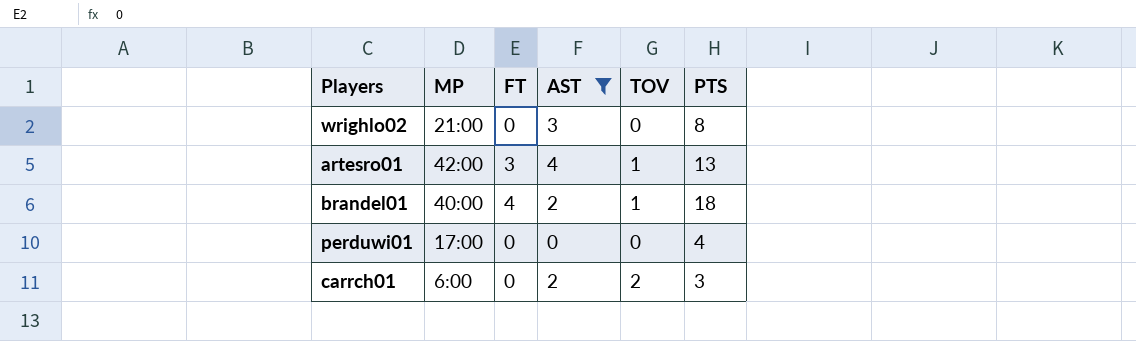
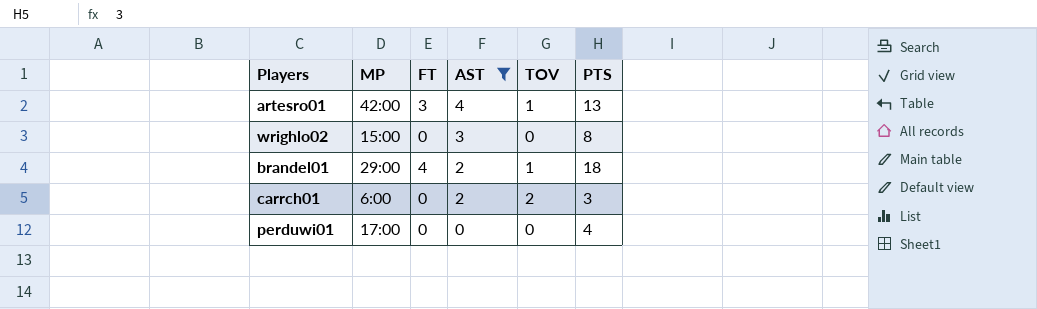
row order: none -> AST descending
wrighlo02 | MP: 21:00 -> 15:00
brandel01 | MP: 40:00 -> 29:00

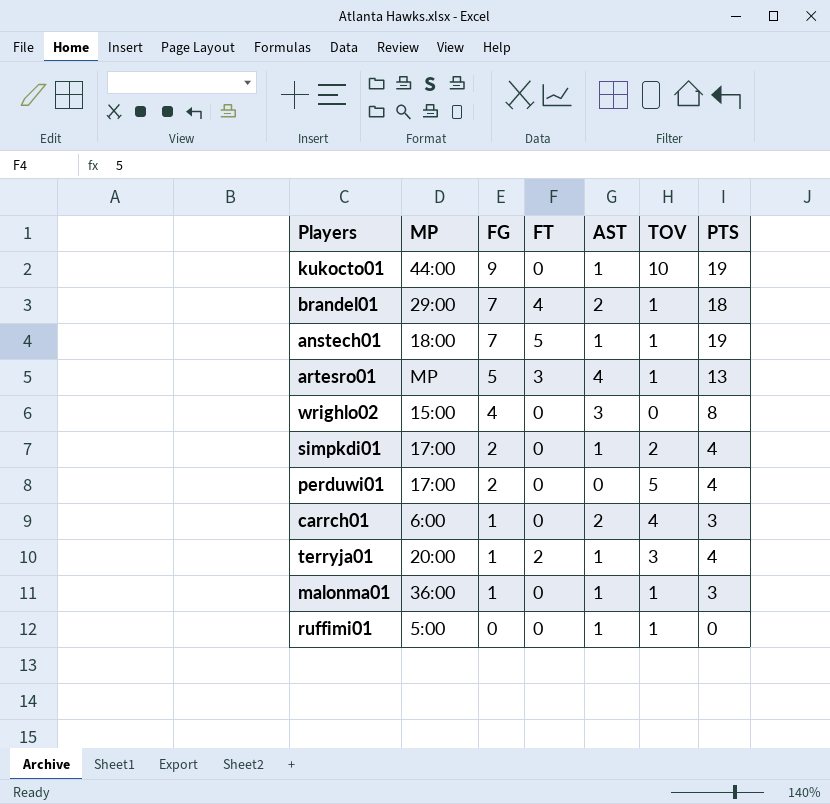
filter: AST != 1 -> none
row order: AST descending -> FG descending
column FG | position: none -> 3
artesro01 | MP: 42:00 -> MP
perduwi01 | TOV: 0 -> 5
carrch01 | TOV: 2 -> 4

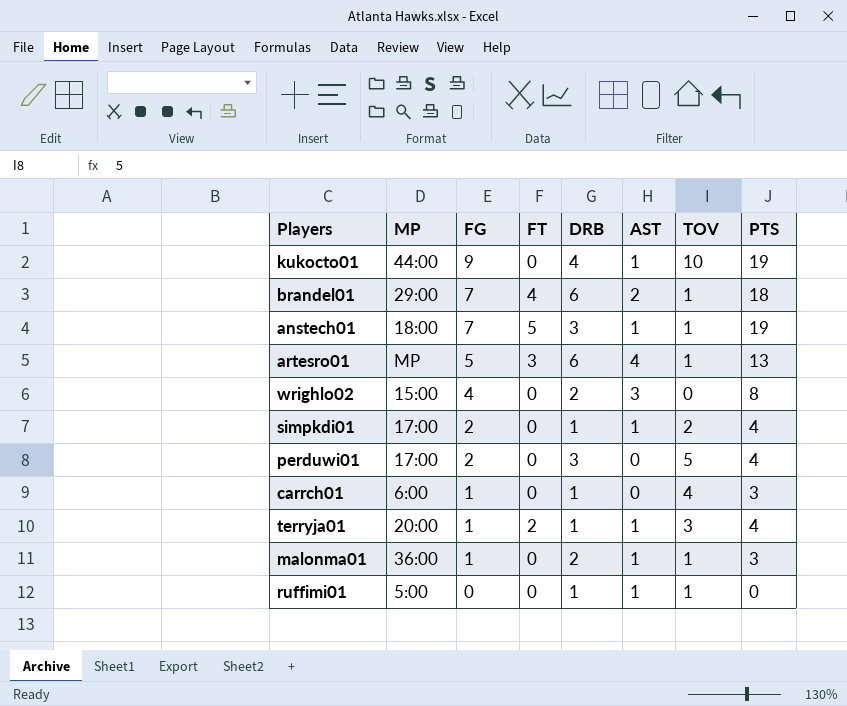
column DRB | position: none -> 5
carrch01 | AST: 2 -> 0

